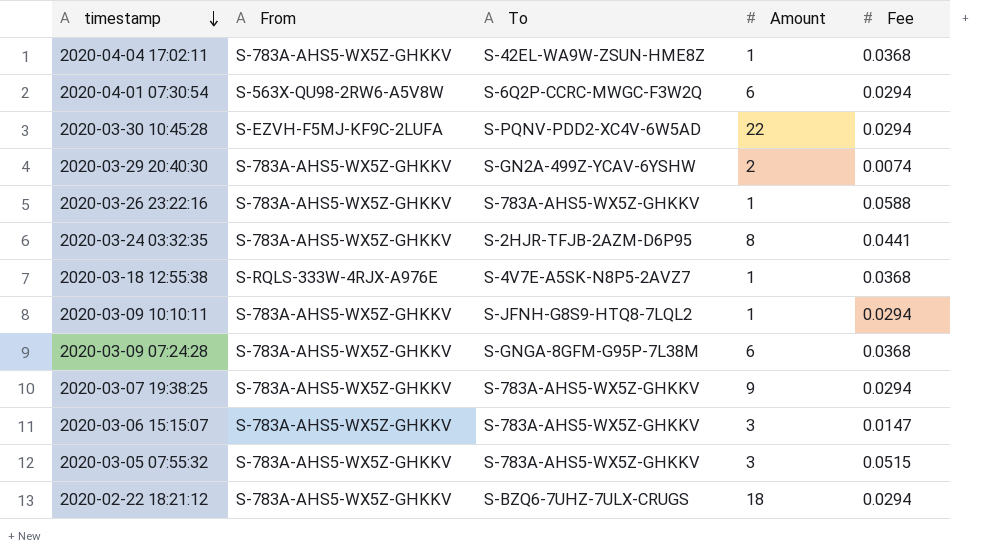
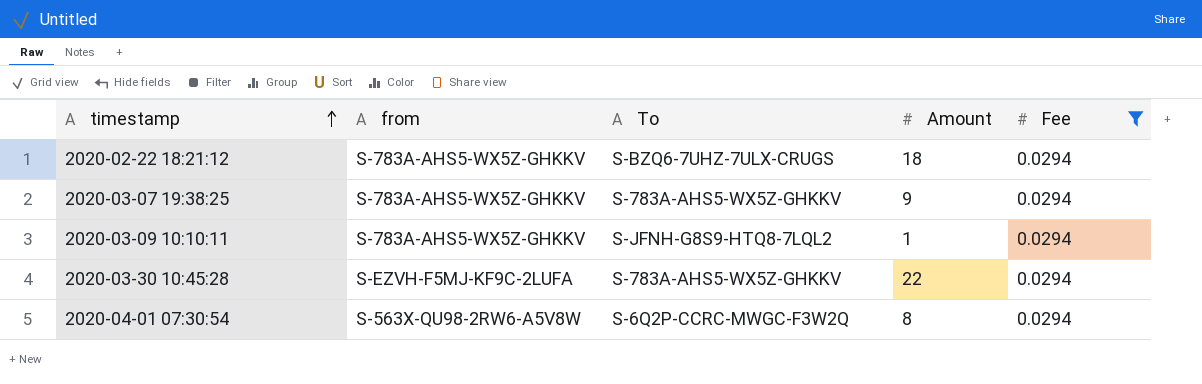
filter: none -> Fee = 0.0294
row order: timestamp descending -> timestamp ascending
column name: From -> from
2020-03-30 10:45:28 | To: S-PQNV-PDD2-XC4V-6W5AD -> S-783A-AHS5-WX5Z-GHKKV
2020-04-01 07:30:54 | Amount: 6 -> 8

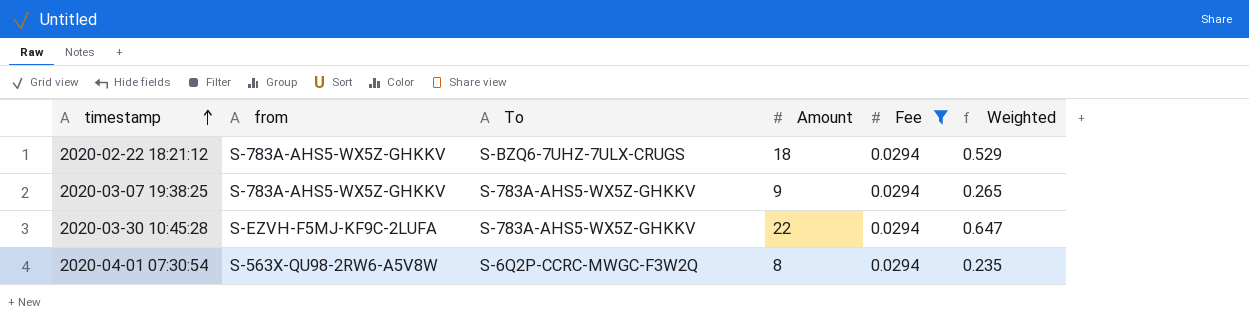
column Weighted | formula: none -> [Amount] * [Fee]
row 2020-03-09 10:10:11: S-783A-AHS5-WX5Z-GHKKV | S-JFNH-G8S9-HTQ8-7LQL2 | 1 | 0.0294 -> none

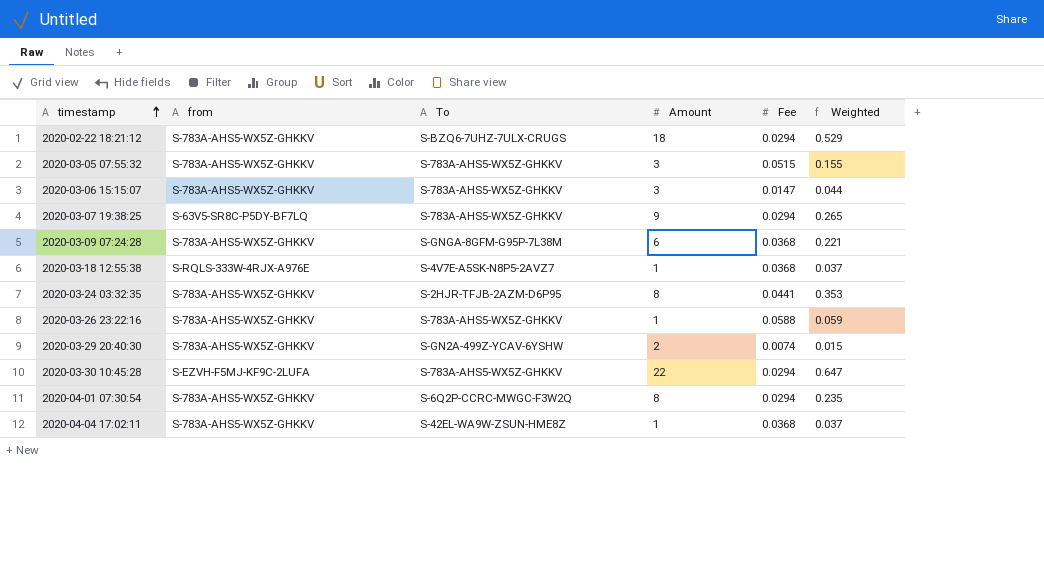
filter: Fee = 0.0294 -> none
2020-03-07 19:38:25 | from: S-783A-AHS5-WX5Z-GHKKV -> S-63V5-SR8C-P5DY-BF7LQ
2020-04-01 07:30:54 | from: S-563X-QU98-2RW6-A5V8W -> S-783A-AHS5-WX5Z-GHKKV

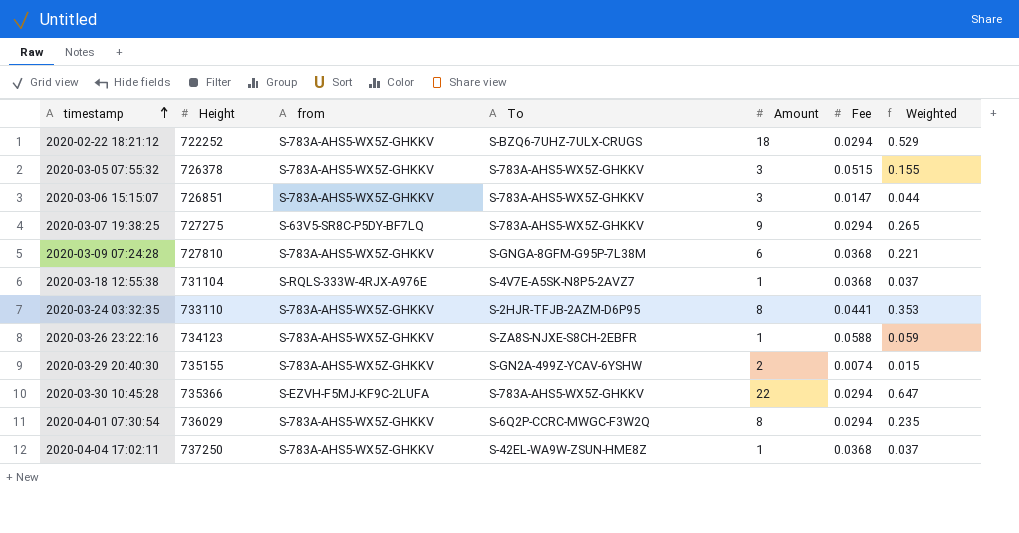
column Height | position: none -> 2
2020-03-26 23:22:16 | To: S-783A-AHS5-WX5Z-GHKKV -> S-ZA8S-NJXE-S8CH-2EBFR

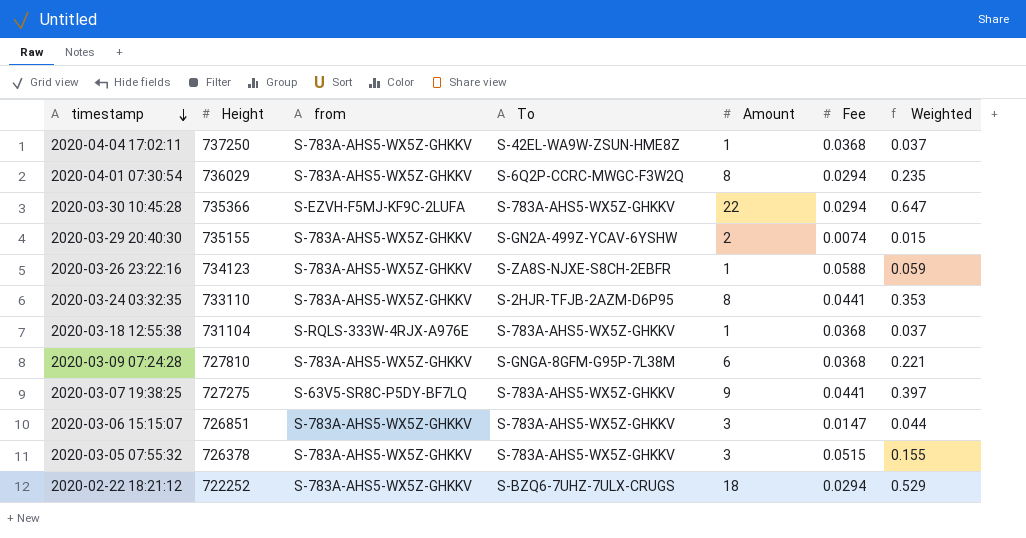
row order: timestamp ascending -> timestamp descending
2020-03-18 12:55:38 | To: S-4V7E-A5SK-N8P5-2AVZ7 -> S-783A-AHS5-WX5Z-GHKKV
2020-03-07 19:38:25 | Fee: 0.0294 -> 0.0441
2020-03-07 19:38:25 | Weighted: 0.265 -> 0.397

